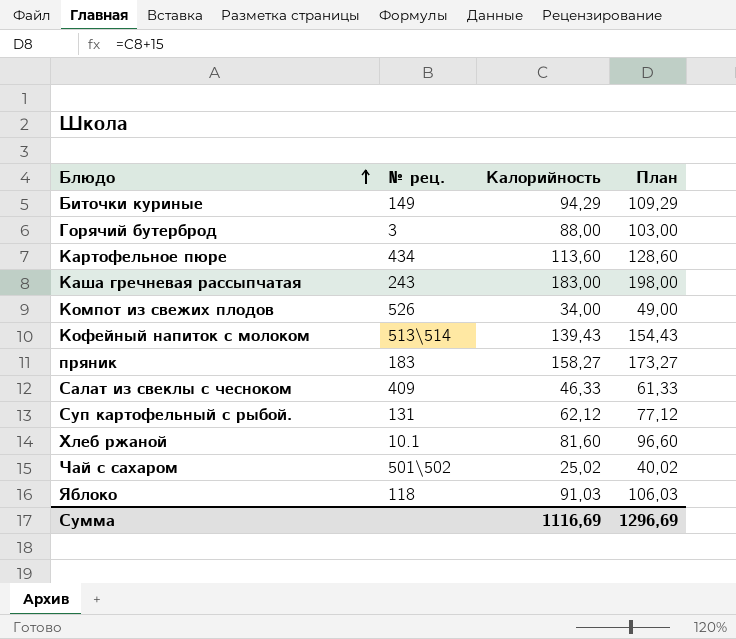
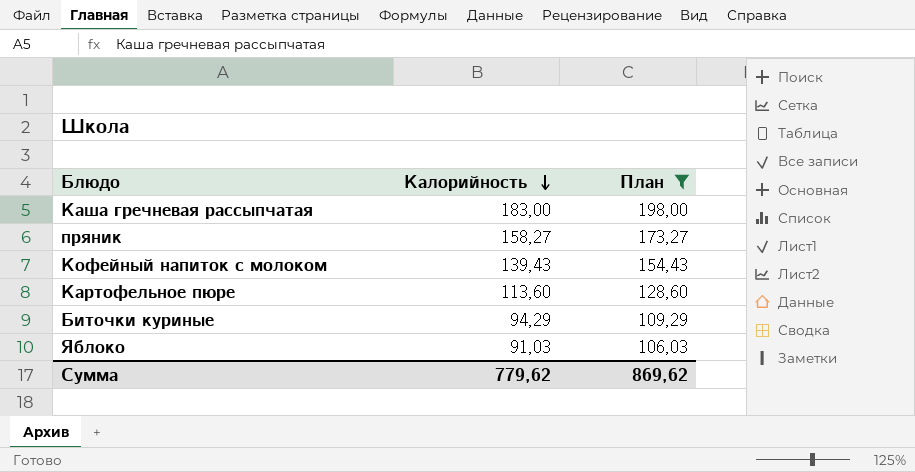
filter: none -> План >= 106,03
row order: Блюдо ascending -> Калорийность descending
column № рец. | position: 2 -> none
Сумма | Калорийность: 1116,69 -> 779,62
Сумма | План: 1296,69 -> 869,62

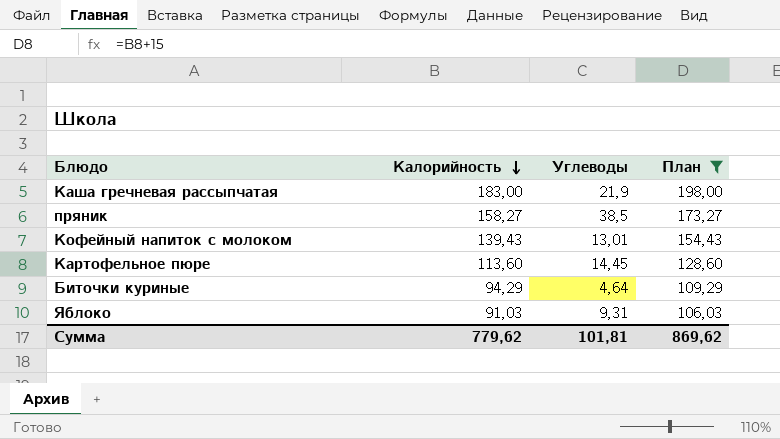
column Углеводы | position: none -> 3

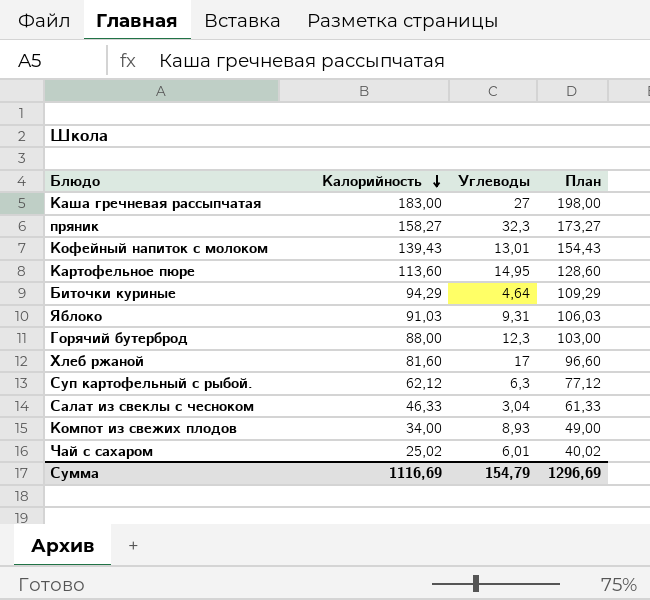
filter: План >= 106,03 -> none
Каша гречневая рассыпчатая | Углеводы: 21,9 -> 27
пряник | Углеводы: 38,5 -> 32,3
Картофельное пюре | Углеводы: 14,45 -> 14,95
Сумма | Калорийность: 779,62 -> 1116,69
Сумма | Углеводы: 101,81 -> 154,79
Сумма | План: 869,62 -> 1296,69

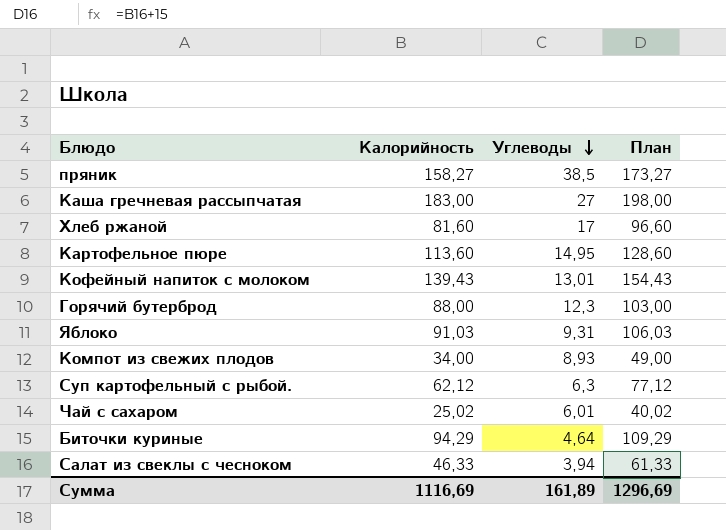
row order: Калорийность descending -> Углеводы descending
пряник | Углеводы: 32,3 -> 38,5
Салат из свеклы с чесноком | Углеводы: 3,04 -> 3,94
Сумма | Углеводы: 154,79 -> 161,89

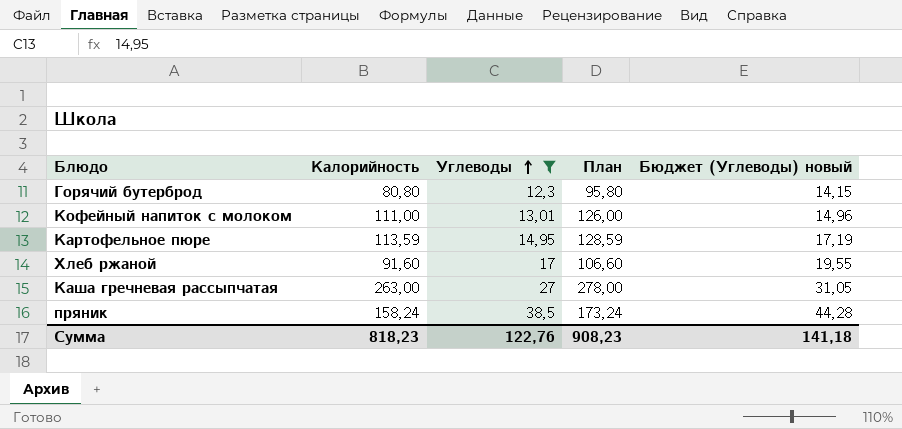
filter: none -> Углеводы >= 12,3
row order: Углеводы descending -> Углеводы ascending
column Бюджет (Углеводы) новый | formula: none -> [Углеводы] * 1,15
Горячий бутерброд | Калорийность: 88,00 -> 80,80
Горячий бутерброд | План: 103,00 -> 95,80
Кофейный напиток с молоком | Калорийность: 139,43 -> 111,00
Кофейный напиток с молоком | План: 154,43 -> 126,00
Картофельное пюре | Калорийность: 113,60 -> 113,59
Картофельное пюре | План: 128,60 -> 128,59
Хлеб ржаной | Калорийность: 81,60 -> 91,60
Хлеб ржаной | План: 96,60 -> 106,60
Каша гречневая рассыпчатая | Калорийность: 183,00 -> 263,00
Каша гречневая рассыпчатая | План: 198,00 -> 278,00
пряник | Калорийность: 158,27 -> 158,24
пряник | План: 173,27 -> 173,24
Сумма | Калорийность: 1116,69 -> 818,23
Сумма | Углеводы: 161,89 -> 122,76
Сумма | План: 1296,69 -> 908,23

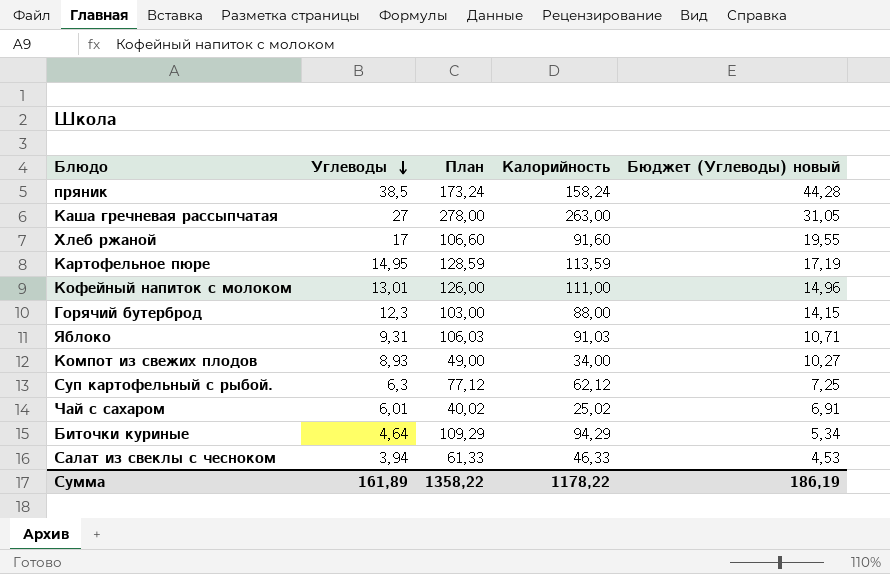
filter: Углеводы >= 12,3 -> none
row order: Углеводы ascending -> Углеводы descending
column Калорийность | position: 2 -> 4
Горячий бутерброд | План: 95,80 -> 103,00
Горячий бутерброд | Калорийность: 80,80 -> 88,00
Сумма | Углеводы: 122,76 -> 161,89
Сумма | План: 908,23 -> 1358,22
Сумма | Калорийность: 818,23 -> 1178,22
Сумма | Бюджет (Углеводы) новый: 141,18 -> 186,19

